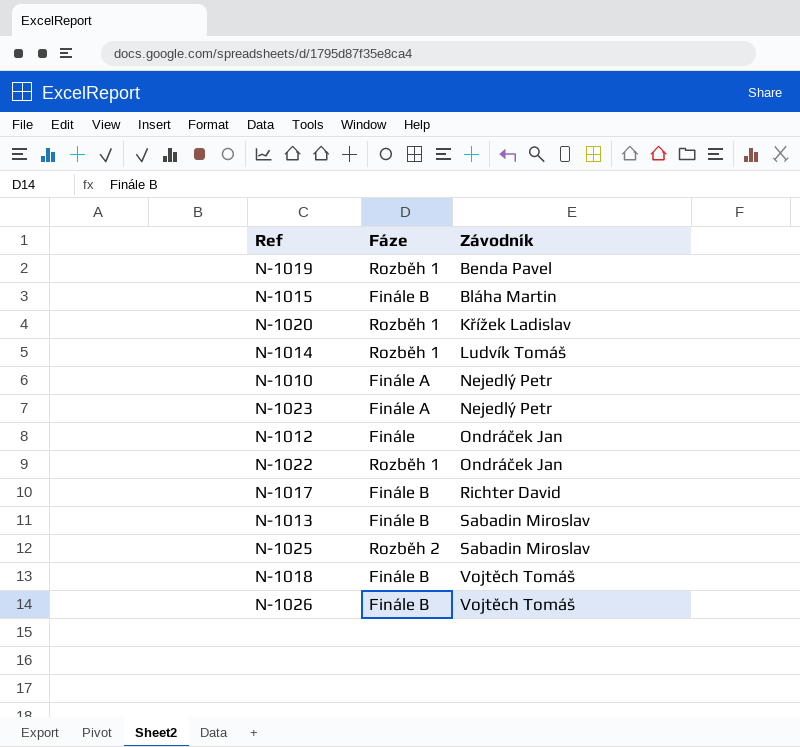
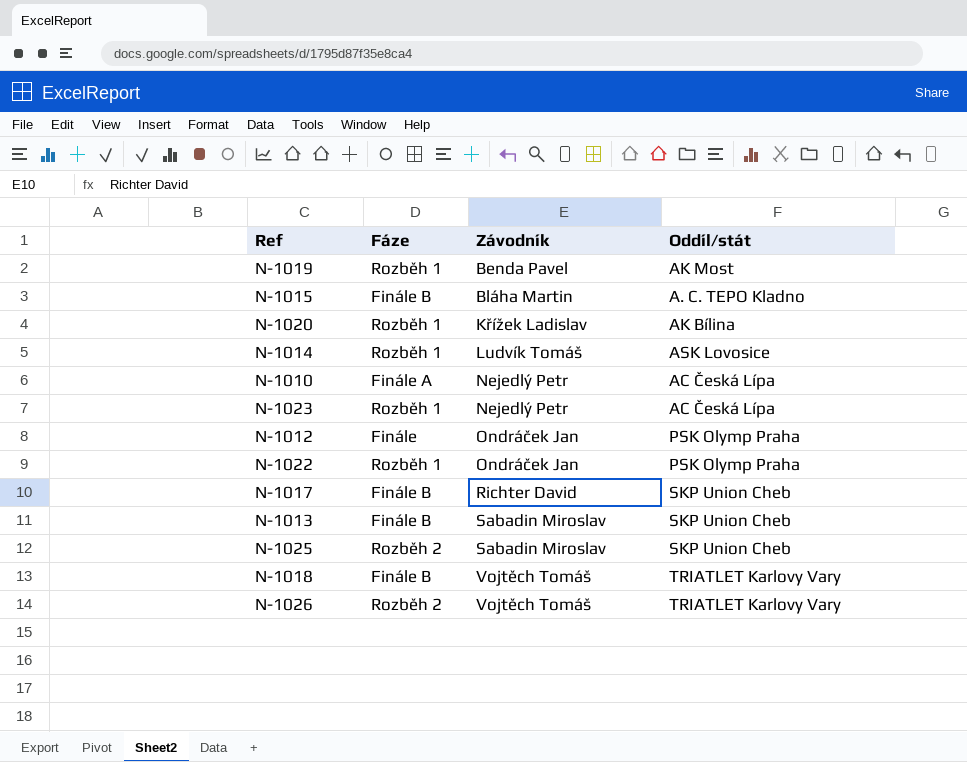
column Oddíl/stát | position: none -> 4
N-1023 | Fáze: Finále A -> Rozběh 1
N-1026 | Fáze: Finále B -> Rozběh 2

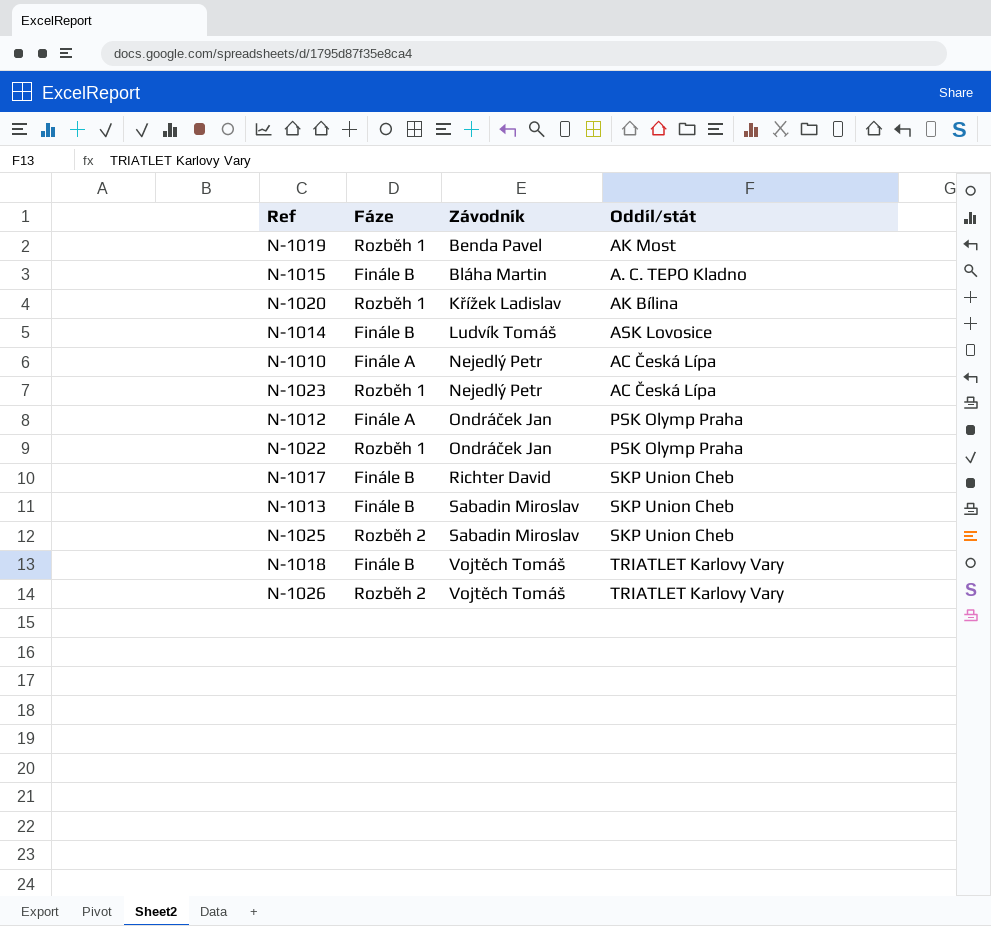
N-1014 | Fáze: Rozběh 1 -> Finále B
N-1012 | Fáze: Finále -> Finále A

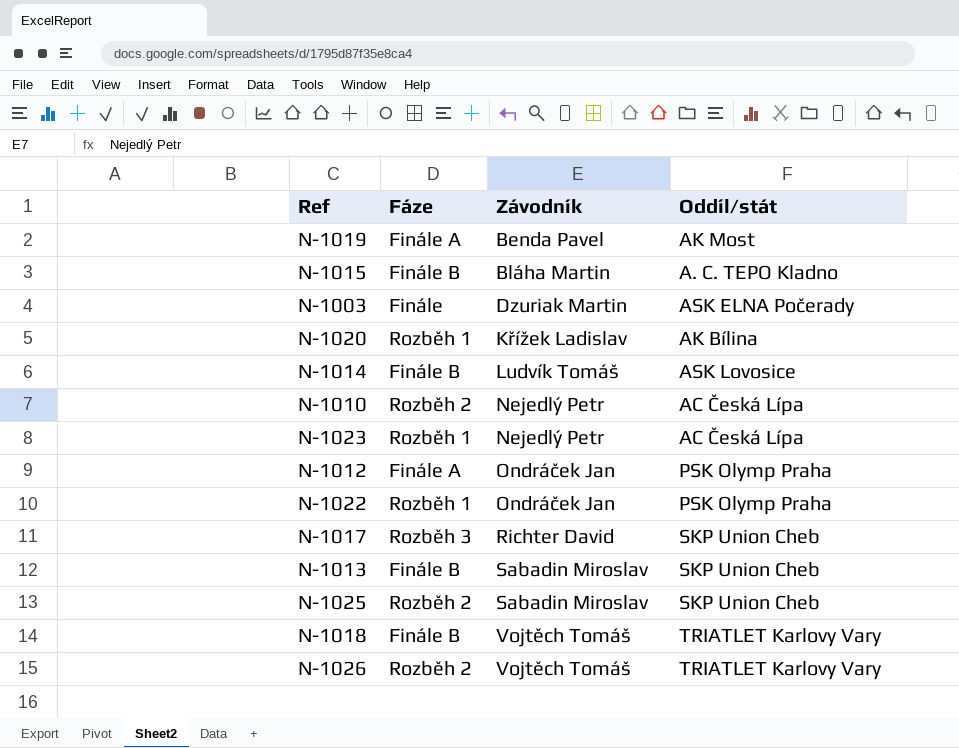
N-1019 | Fáze: Rozběh 1 -> Finále A
row N-1003: none -> Finále | Dzuriak Martin | ASK ELNA Počerady
N-1010 | Fáze: Finále A -> Rozběh 2
N-1017 | Fáze: Finále B -> Rozběh 3

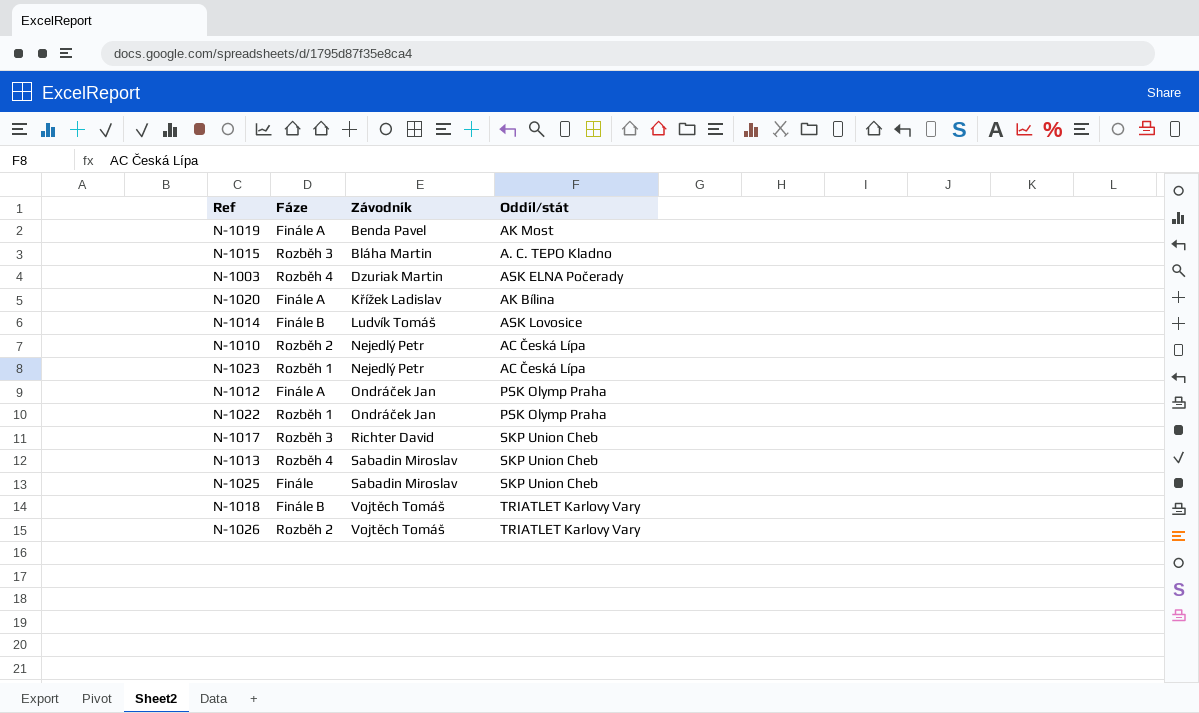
N-1015 | Fáze: Finále B -> Rozběh 3
N-1003 | Fáze: Finále -> Rozběh 4
N-1020 | Fáze: Rozběh 1 -> Finále A
N-1013 | Fáze: Finále B -> Rozběh 4
N-1025 | Fáze: Rozběh 2 -> Finále

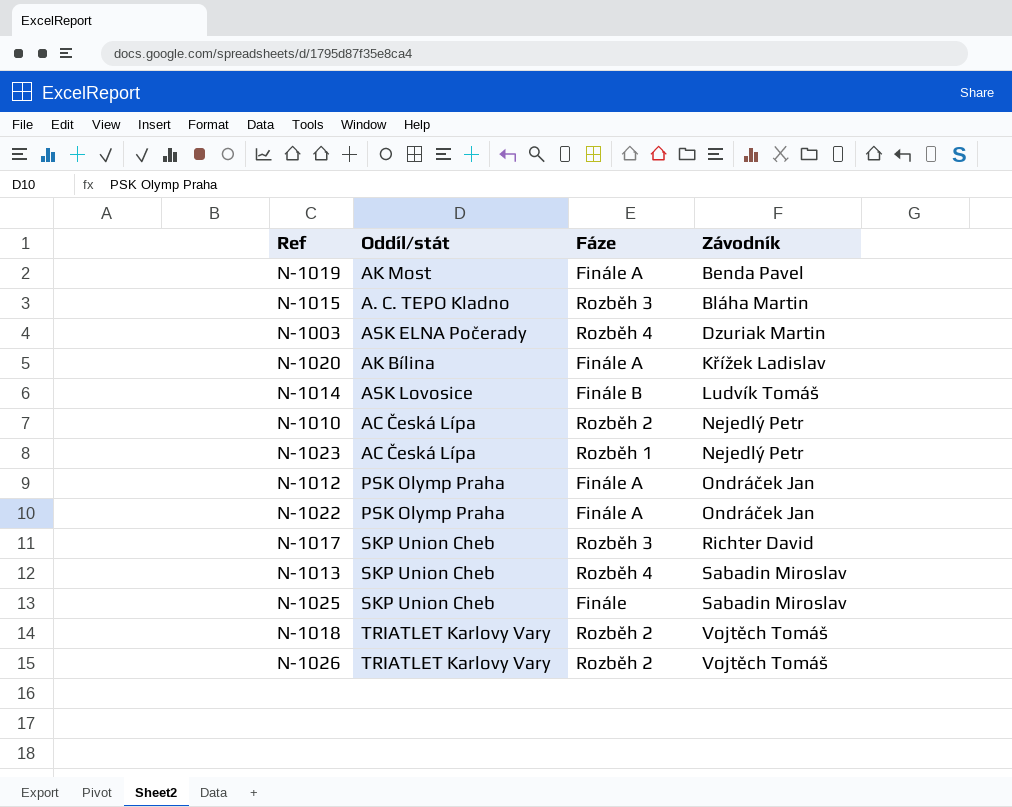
column Oddíl/stát | position: 4 -> 2
N-1022 | Fáze: Rozběh 1 -> Finále A
N-1018 | Fáze: Finále B -> Rozběh 2

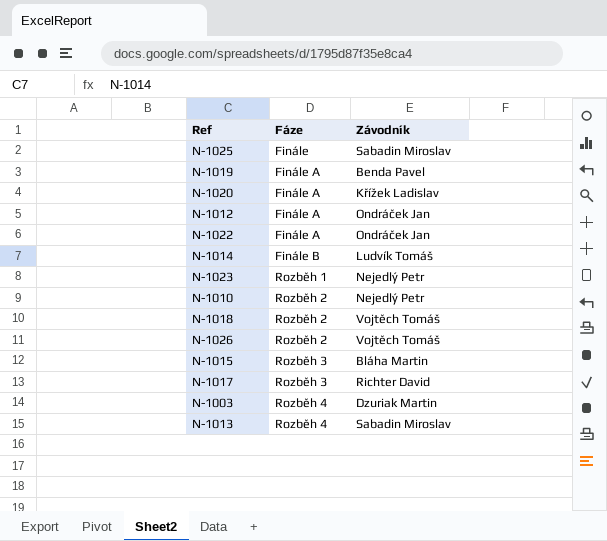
row order: Závodník ascending -> Fáze ascending
column Oddíl/stát | position: 2 -> none

